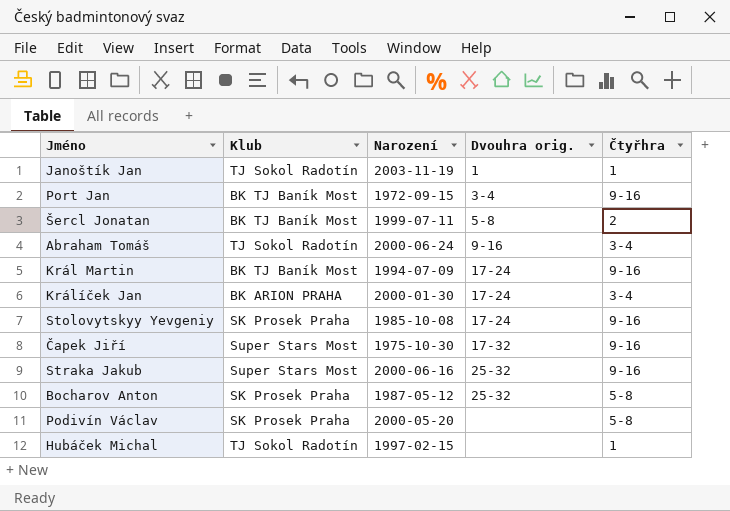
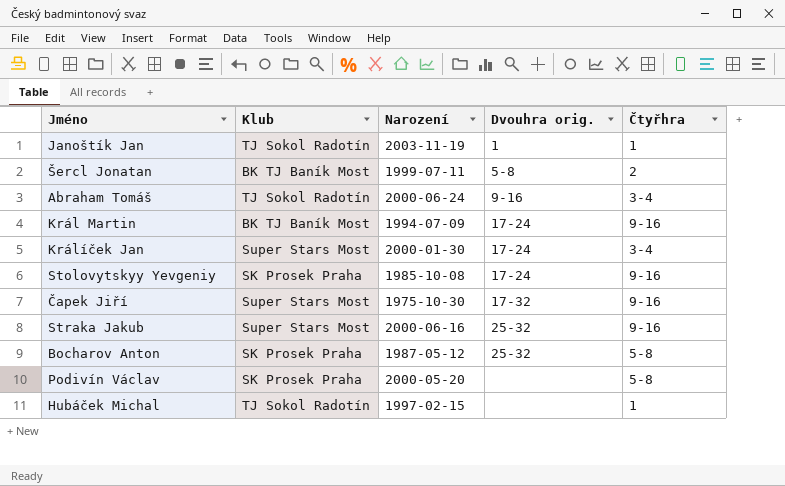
row Port Jan: BK TJ Baník Most | 1972-09-15 | 3-4 | 9-16 -> none
Králíček Jan | Klub: BK ARION PRAHA -> Super Stars Most

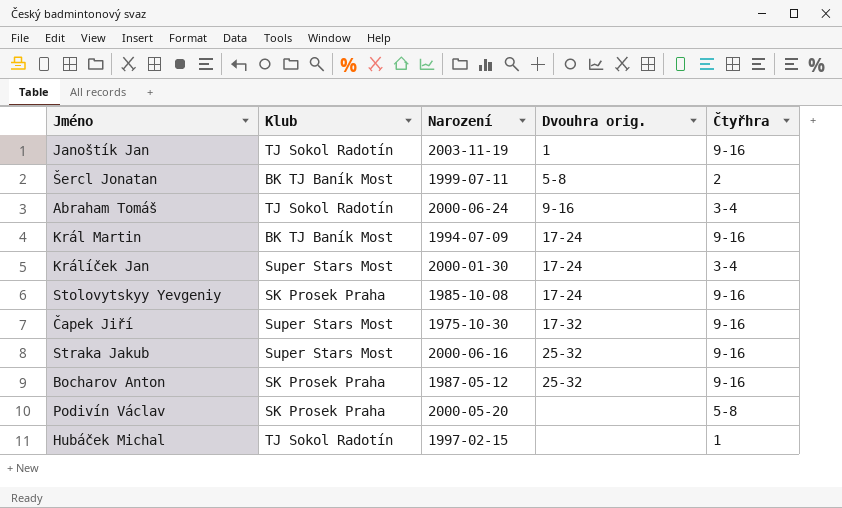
Janoštík Jan | Čtyřhra: 1 -> 9-16
Bocharov Anton | Čtyřhra: 5-8 -> 9-16

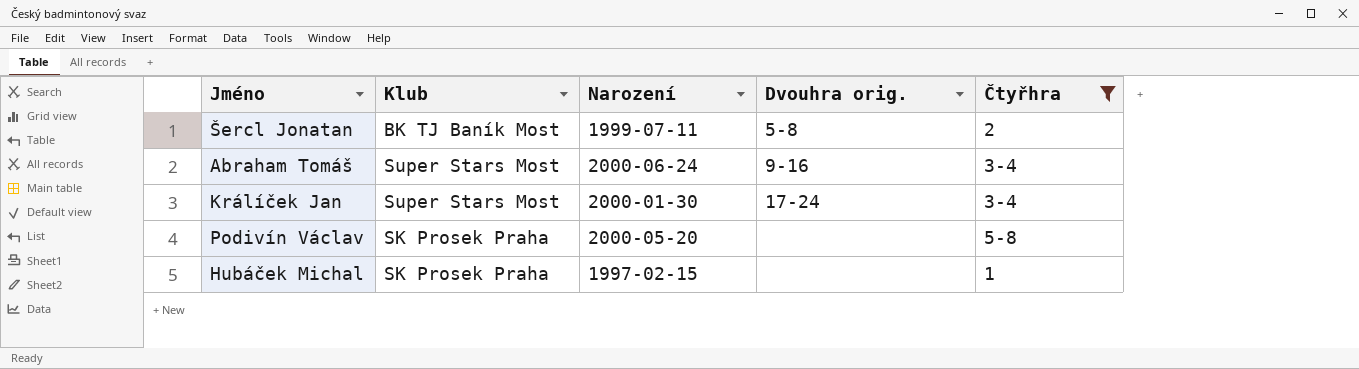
filter: none -> Čtyřhra != 9-16
Abraham Tomáš | Klub: TJ Sokol Radotín -> Super Stars Most
Hubáček Michal | Klub: TJ Sokol Radotín -> SK Prosek Praha

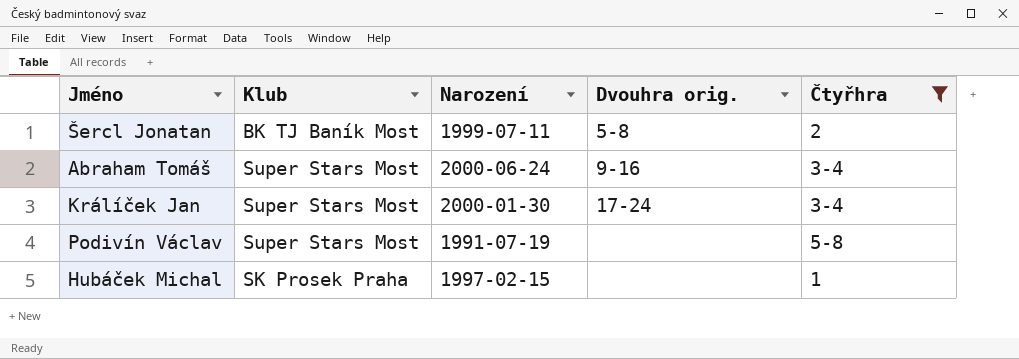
Podivín Václav | Klub: SK Prosek Praha -> Super Stars Most
Podivín Václav | Narození: 2000-05-20 -> 1991-07-19

